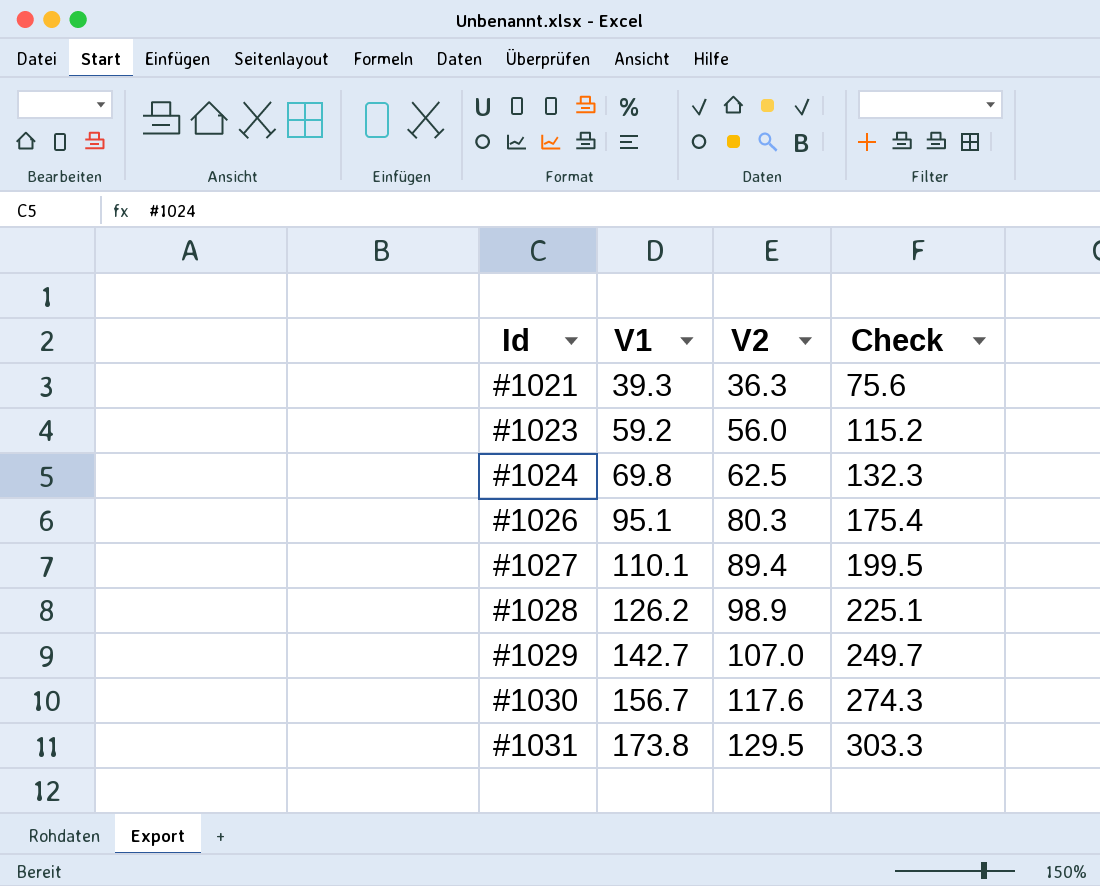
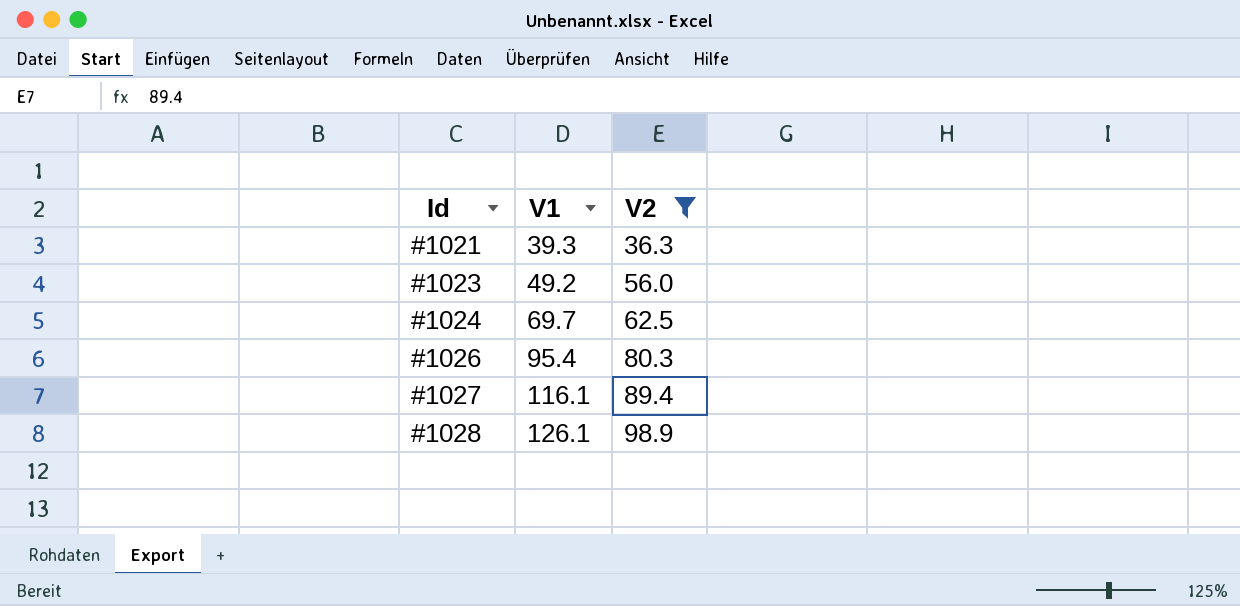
filter: none -> V2 <= 98.9
column Check | formula: [V1] + [V2] -> none
#1023 | V1: 59.2 -> 49.2
#1024 | V1: 69.8 -> 69.7
#1026 | V1: 95.1 -> 95.4
#1027 | V1: 110.1 -> 116.1
#1028 | V1: 126.2 -> 126.1

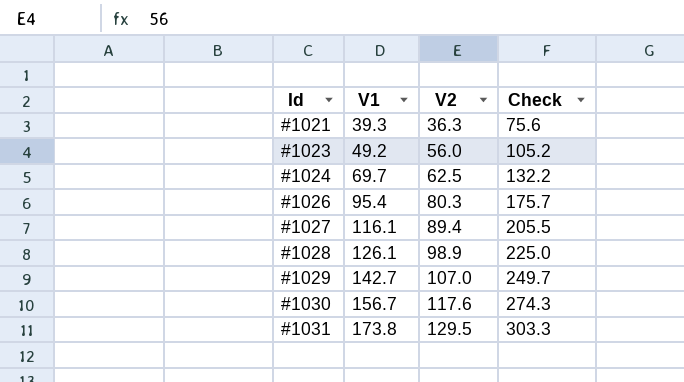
filter: V2 <= 98.9 -> none
column Check | formula: none -> [V1] + [V2]

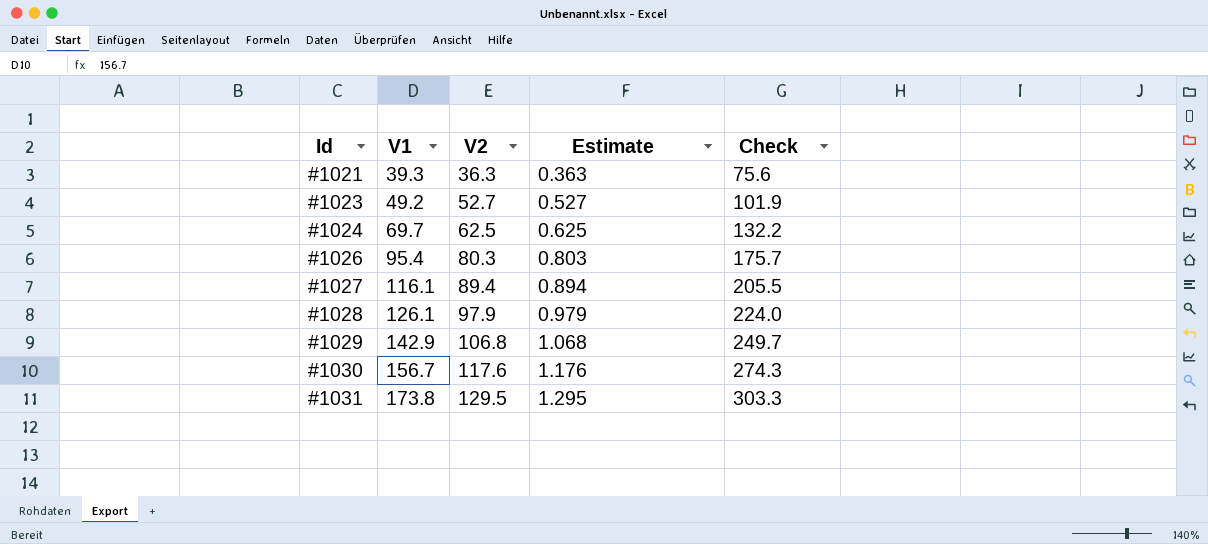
column Estimate | formula: none -> [V2] * 0.01
#1023 | V2: 56.0 -> 52.7
#1023 | Check: 105.2 -> 101.9
#1028 | V2: 98.9 -> 97.9
#1028 | Check: 225.0 -> 224.0
#1029 | V1: 142.7 -> 142.9
#1029 | V2: 107.0 -> 106.8

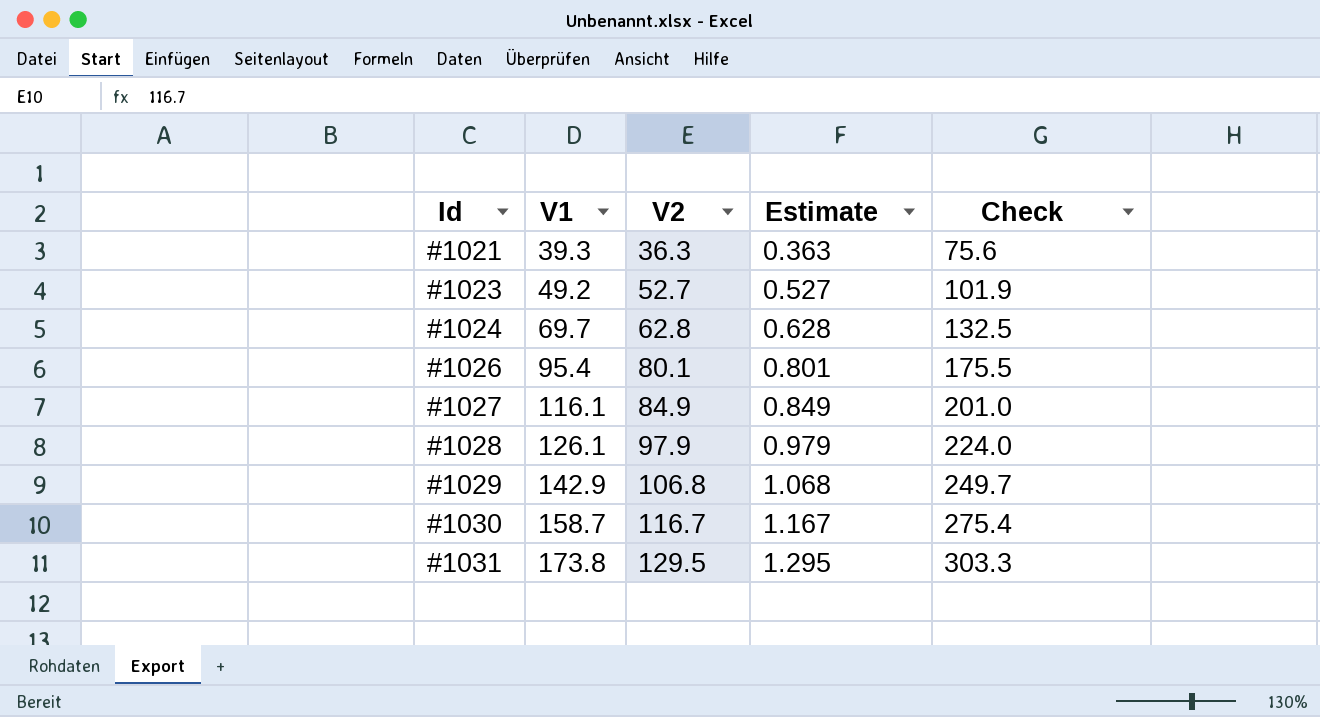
#1024 | V2: 62.5 -> 62.8
#1024 | Estimate: 0.625 -> 0.628
#1024 | Check: 132.2 -> 132.5
#1026 | V2: 80.3 -> 80.1
#1026 | Estimate: 0.803 -> 0.801
#1026 | Check: 175.7 -> 175.5
#1027 | V2: 89.4 -> 84.9
#1027 | Estimate: 0.894 -> 0.849
#1027 | Check: 205.5 -> 201.0
#1030 | V1: 156.7 -> 158.7
#1030 | V2: 117.6 -> 116.7
#1030 | Estimate: 1.176 -> 1.167
#1030 | Check: 274.3 -> 275.4

